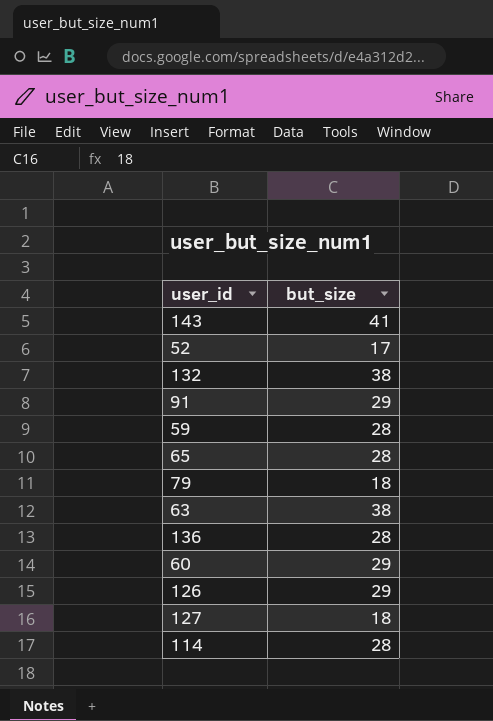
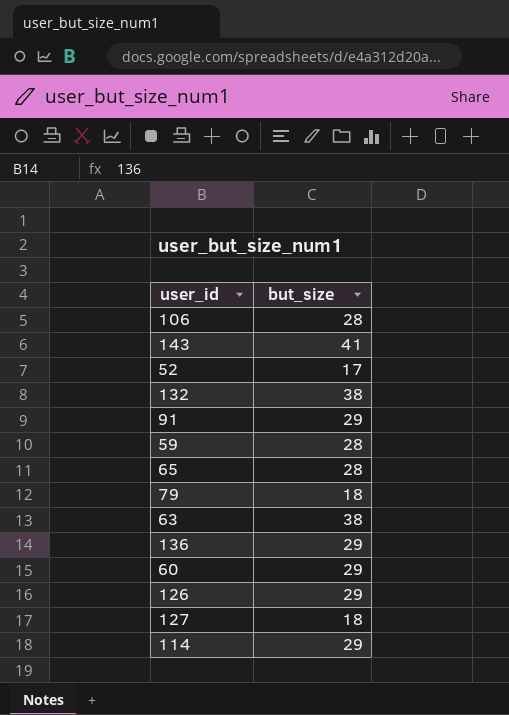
row 106: none -> 28
136 | but_size: 28 -> 29
114 | but_size: 28 -> 29

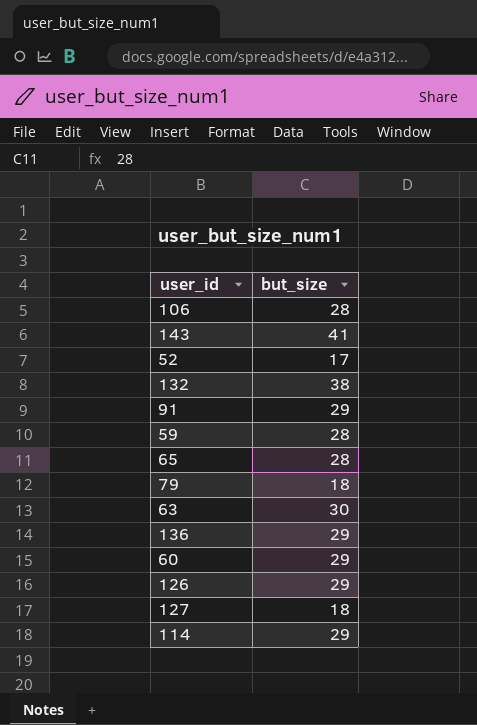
63 | but_size: 38 -> 30

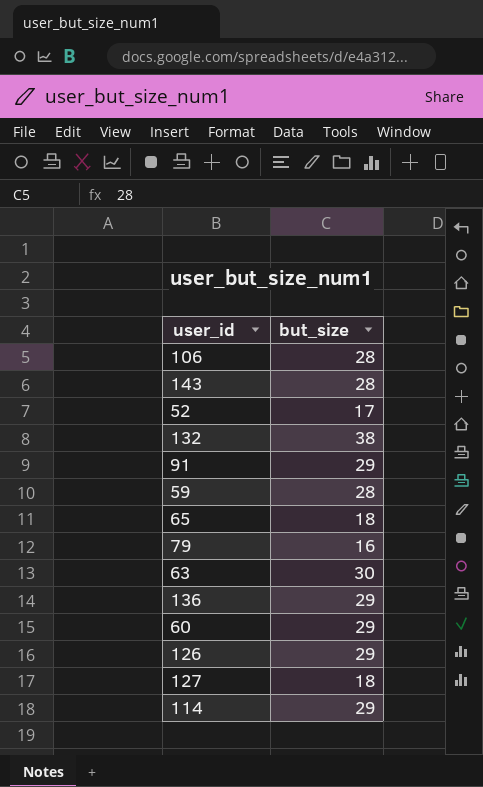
143 | but_size: 41 -> 28
65 | but_size: 28 -> 18
79 | but_size: 18 -> 16

